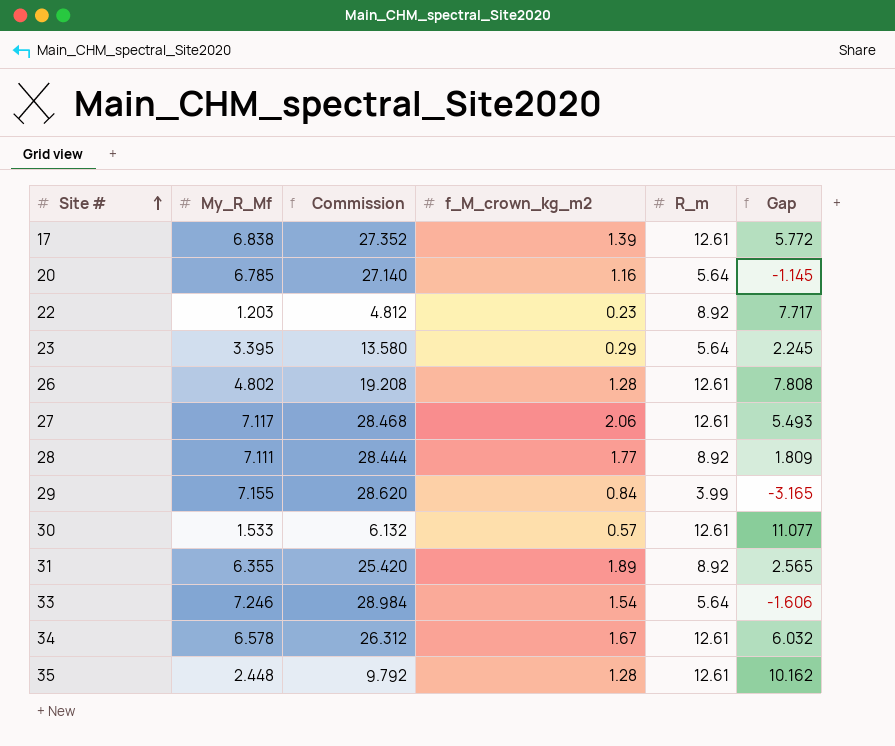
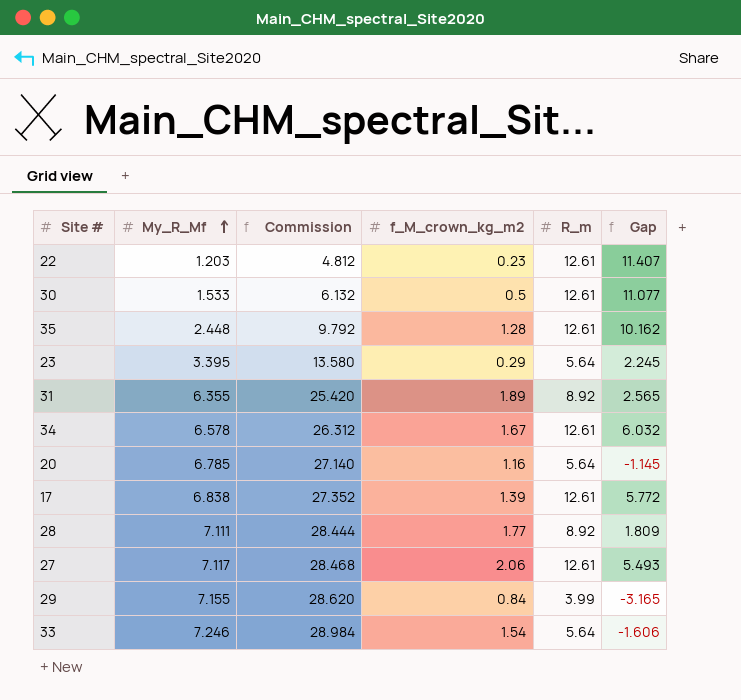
row order: Site # ascending -> My_R_Mf ascending
row 26: 4.802 | 19.208 | 1.28 | 12.61 | 7.808 -> none
22 | R_m: 8.92 -> 12.61
22 | Gap: 7.717 -> 11.407
30 | f_M_crown_kg_m2: 0.57 -> 0.5

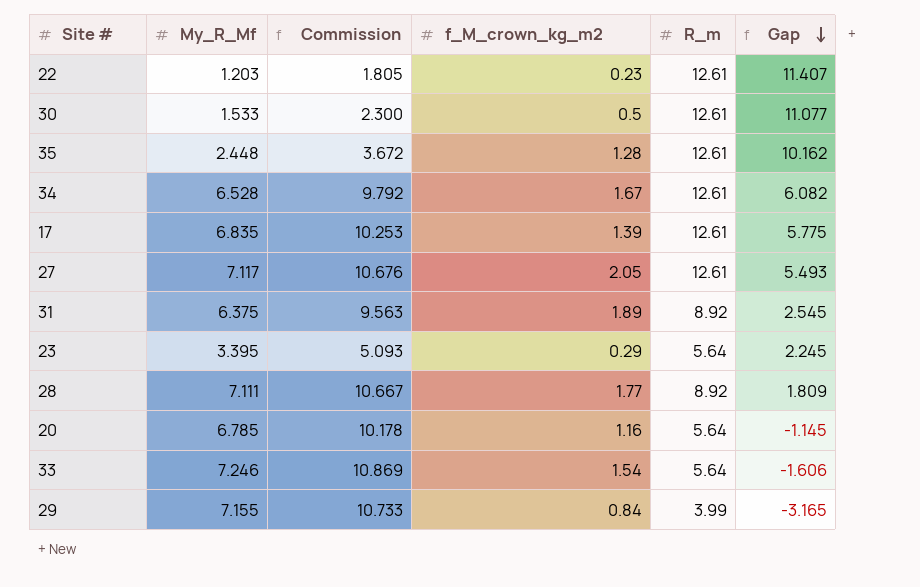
row order: My_R_Mf ascending -> Gap descending
column Commission | formula: [My_R_Mf] * 4 -> [My_R_Mf] * 1.5
34 | My_R_Mf: 6.578 -> 6.528
34 | Gap: 6.032 -> 6.082
17 | My_R_Mf: 6.838 -> 6.835
17 | Gap: 5.772 -> 5.775
27 | f_M_crown_kg_m2: 2.06 -> 2.05
31 | My_R_Mf: 6.355 -> 6.375
31 | Gap: 2.565 -> 2.545

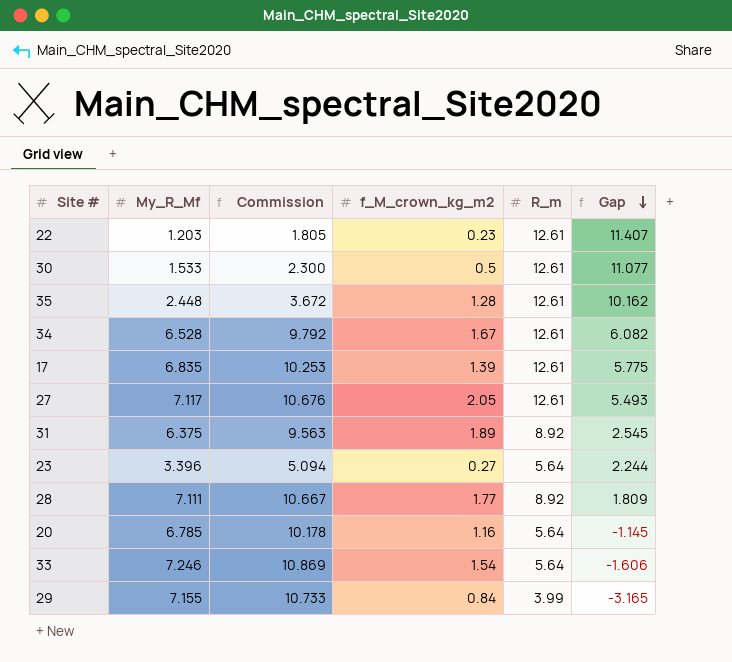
23 | My_R_Mf: 3.395 -> 3.396
23 | Commission: 5.093 -> 5.094
23 | f_M_crown_kg_m2: 0.29 -> 0.27
23 | Gap: 2.245 -> 2.244

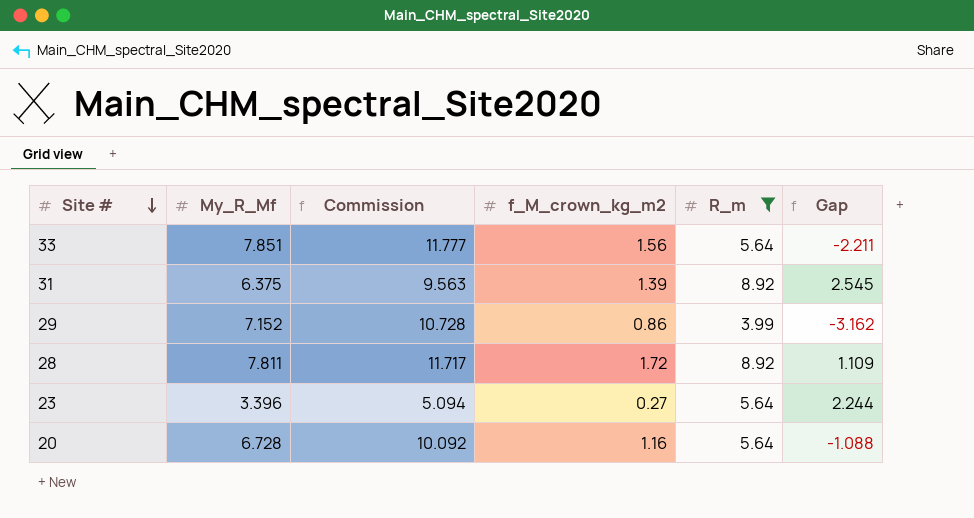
filter: none -> R_m != 12.61
row order: Gap descending -> Site # descending
33 | My_R_Mf: 7.246 -> 7.851
33 | Commission: 10.869 -> 11.777
33 | f_M_crown_kg_m2: 1.54 -> 1.56
33 | Gap: -1.606 -> -2.211
31 | f_M_crown_kg_m2: 1.89 -> 1.39
29 | My_R_Mf: 7.155 -> 7.152
29 | Commission: 10.733 -> 10.728
29 | f_M_crown_kg_m2: 0.84 -> 0.86
29 | Gap: -3.165 -> -3.162
28 | My_R_Mf: 7.111 -> 7.811
28 | Commission: 10.667 -> 11.717
28 | f_M_crown_kg_m2: 1.77 -> 1.72
28 | Gap: 1.809 -> 1.109
20 | My_R_Mf: 6.785 -> 6.728
20 | Commission: 10.178 -> 10.092
20 | Gap: -1.145 -> -1.088

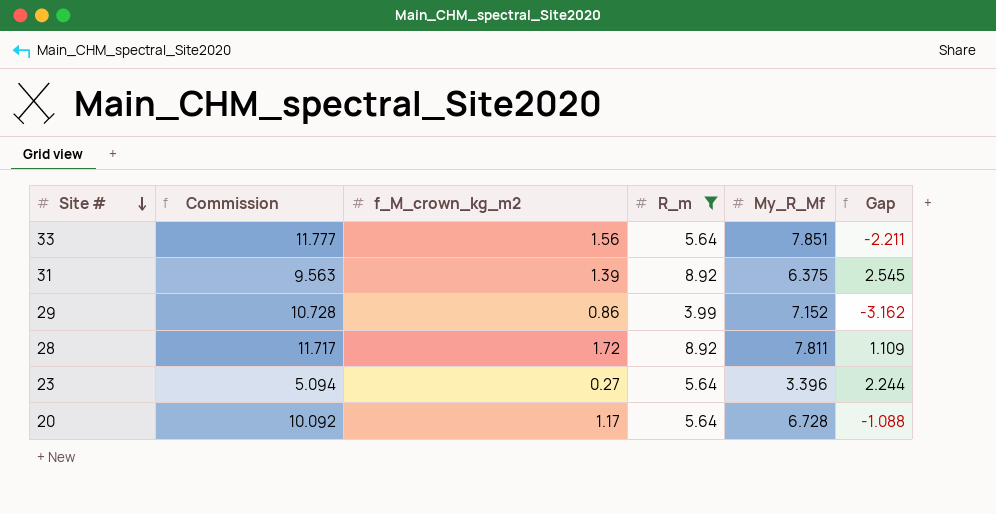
column My_R_Mf | position: 2 -> 5
20 | f_M_crown_kg_m2: 1.16 -> 1.17

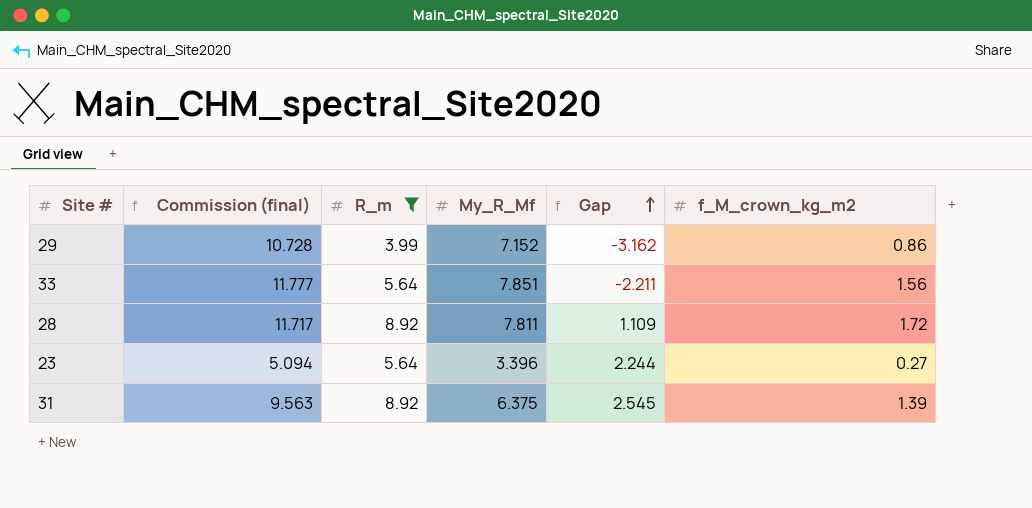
row order: Site # descending -> Gap ascending
column name: Commission -> Commission (final)
column f_M_crown_kg_m2 | position: 3 -> 6
row 20: 10.092 | 1.17 | 5.64 | 6.728 | -1.088 -> none

